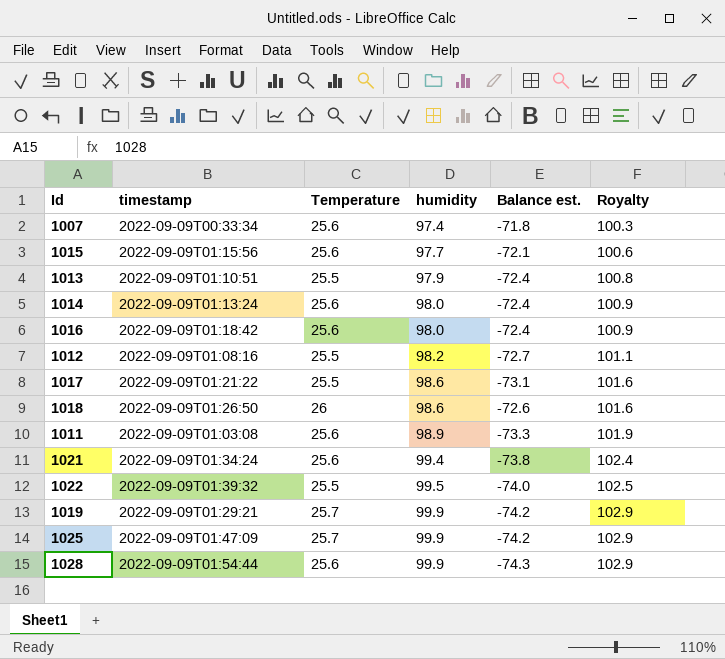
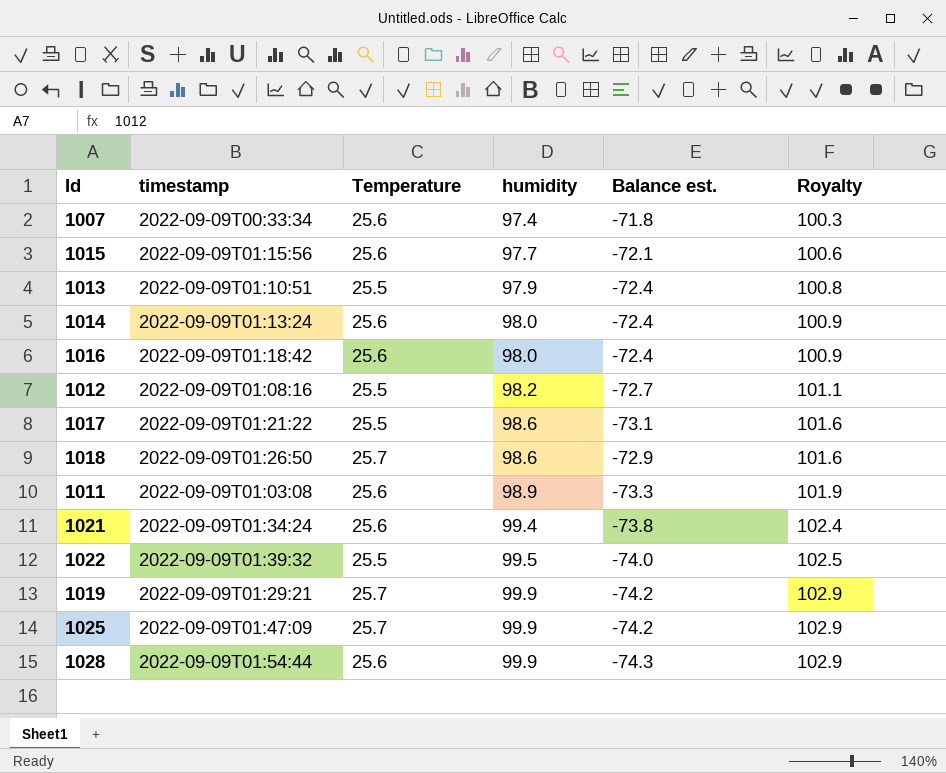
1018 | Temperature: 26 -> 25.7
1018 | Balance est.: -72.6 -> -72.9

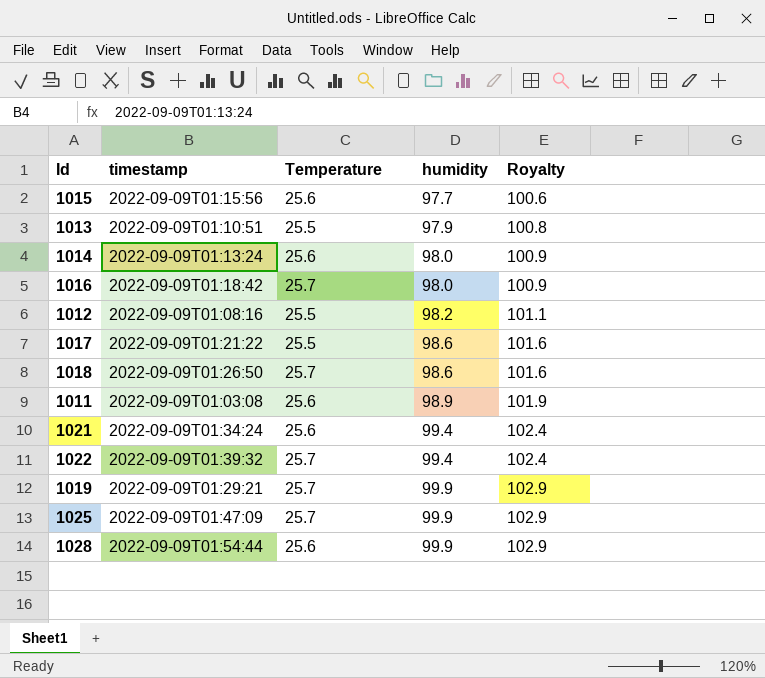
column Balance est. | formula: [Temperature] - [humidity] -> none
row 1007: 2022-09-09T00:33:34 | 25.6 | 97.4 | -71.8 | 100.3 -> none
1016 | Temperature: 25.6 -> 25.7
1022 | Temperature: 25.5 -> 25.7
1022 | humidity: 99.5 -> 99.4
1022 | Royalty: 102.5 -> 102.4

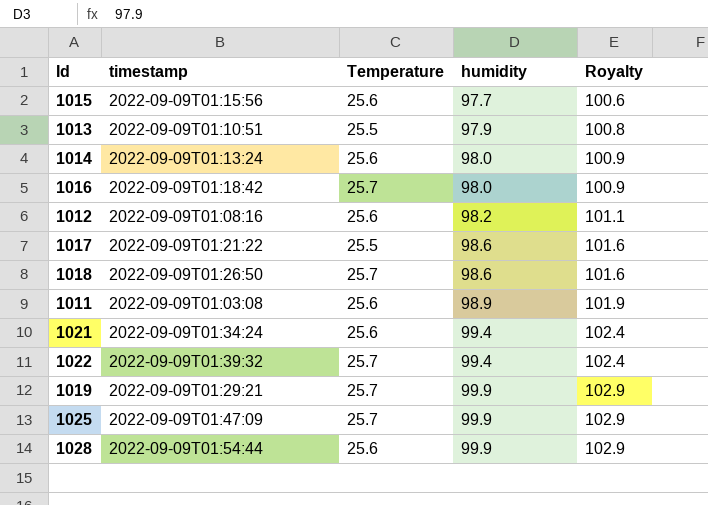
1012 | Temperature: 25.5 -> 25.6

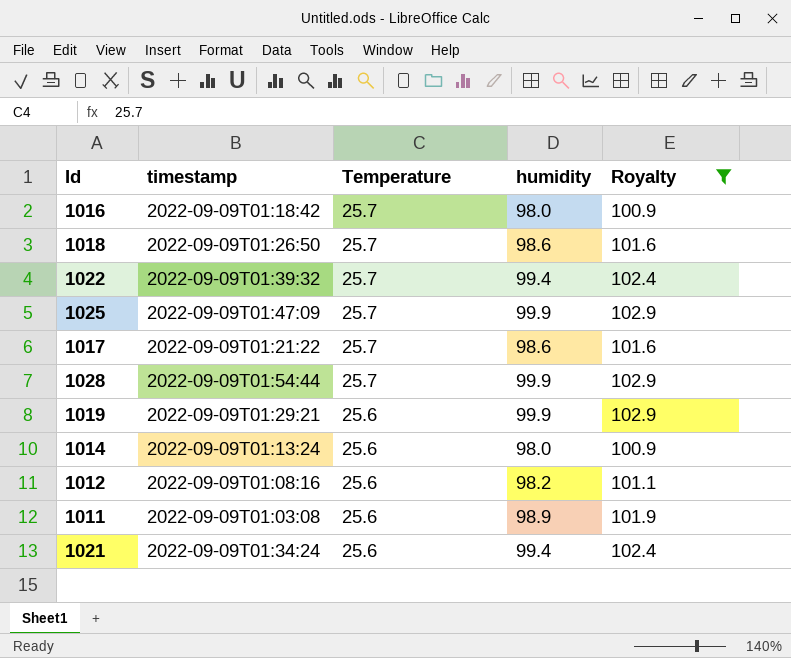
filter: none -> Royalty >= 100.9
row order: humidity ascending -> Temperature descending
1017 | Temperature: 25.5 -> 25.7
1028 | Temperature: 25.6 -> 25.7
1019 | Temperature: 25.7 -> 25.6

